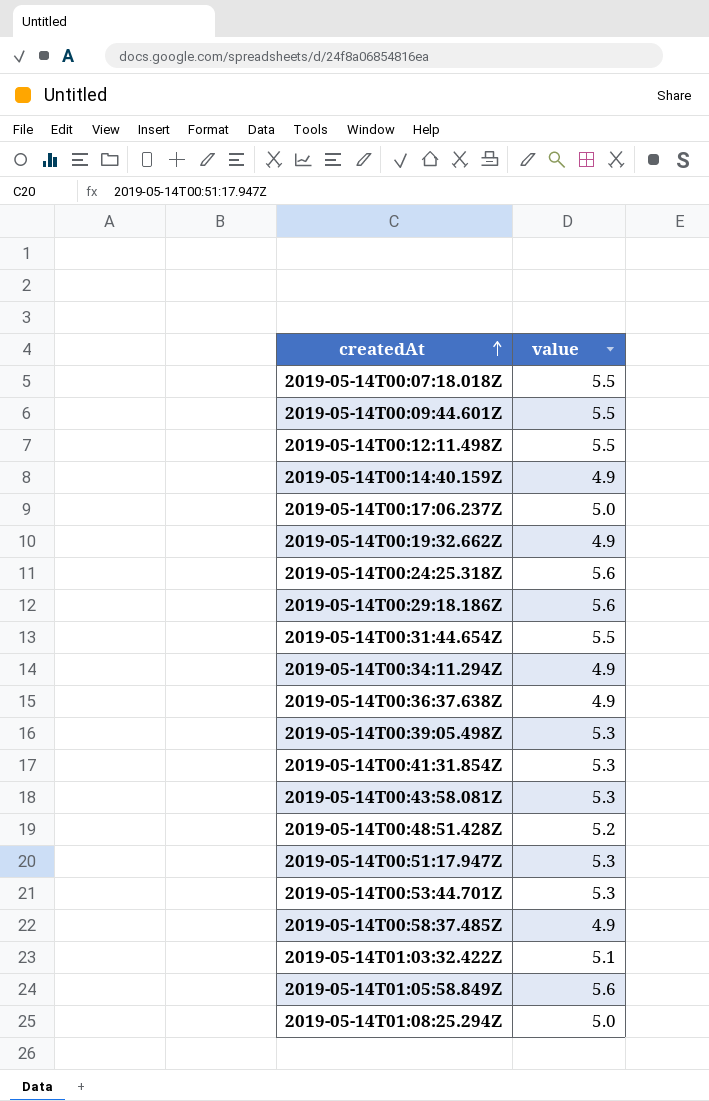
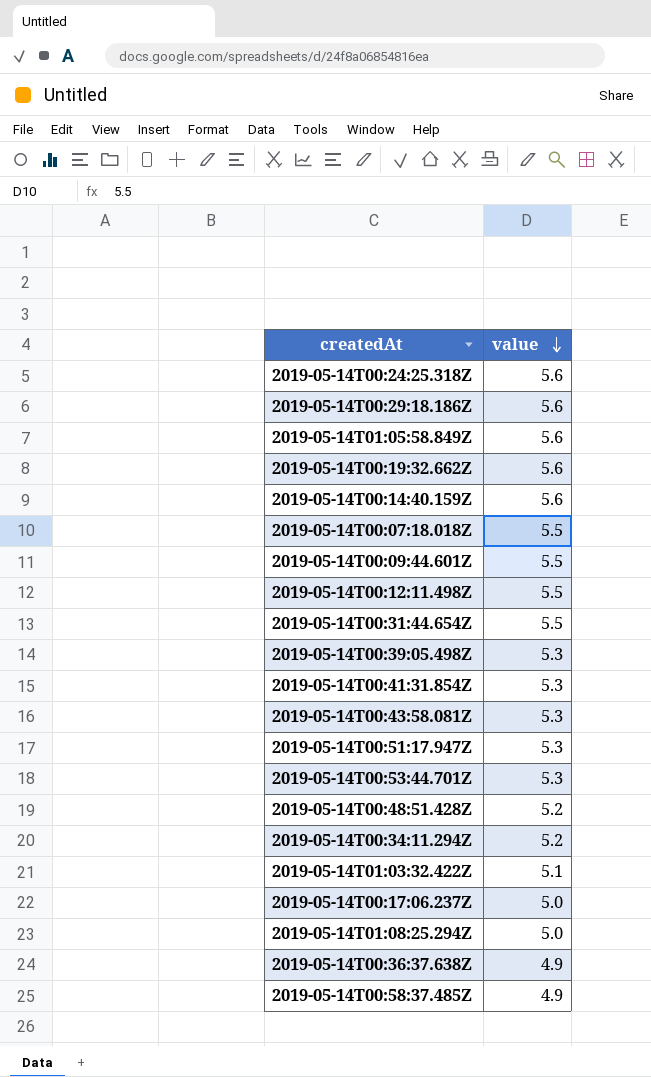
row order: createdAt ascending -> value descending
2019-05-14T00:19:32.662Z | value: 4.9 -> 5.6
2019-05-14T00:14:40.159Z | value: 4.9 -> 5.6
2019-05-14T00:34:11.294Z | value: 4.9 -> 5.2

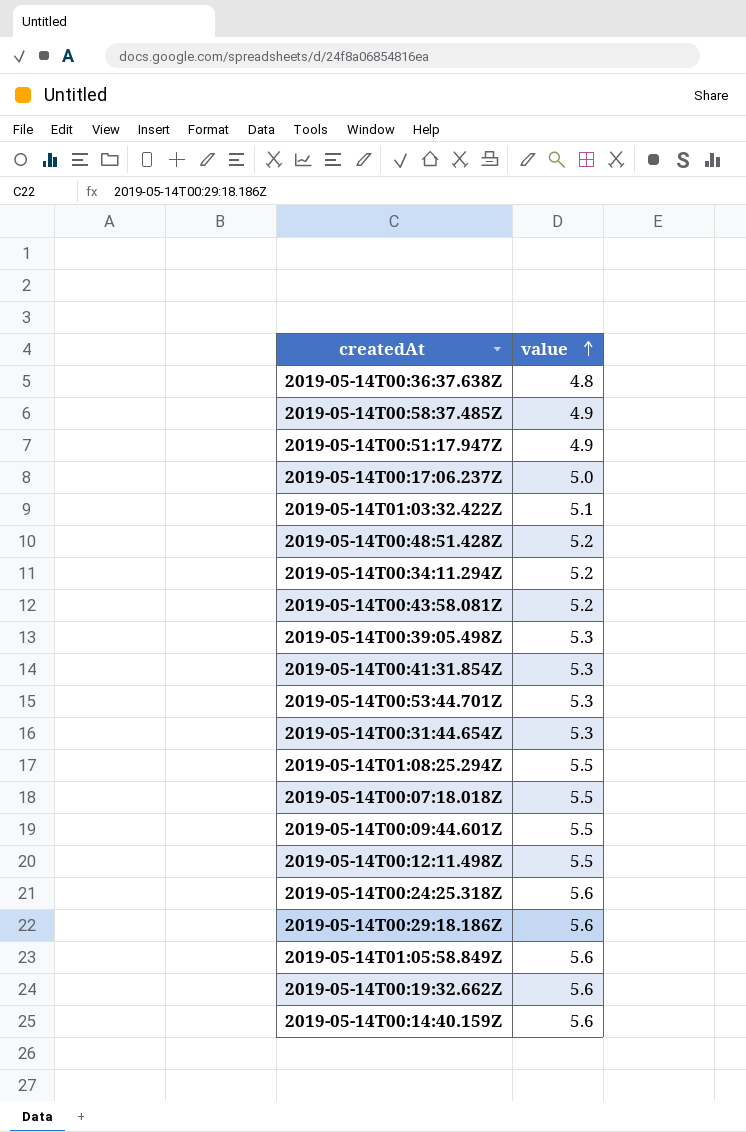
row order: value descending -> value ascending
2019-05-14T00:36:37.638Z | value: 4.9 -> 4.8
2019-05-14T00:51:17.947Z | value: 5.3 -> 4.9
2019-05-14T00:43:58.081Z | value: 5.3 -> 5.2
2019-05-14T00:31:44.654Z | value: 5.5 -> 5.3
2019-05-14T01:08:25.294Z | value: 5.0 -> 5.5

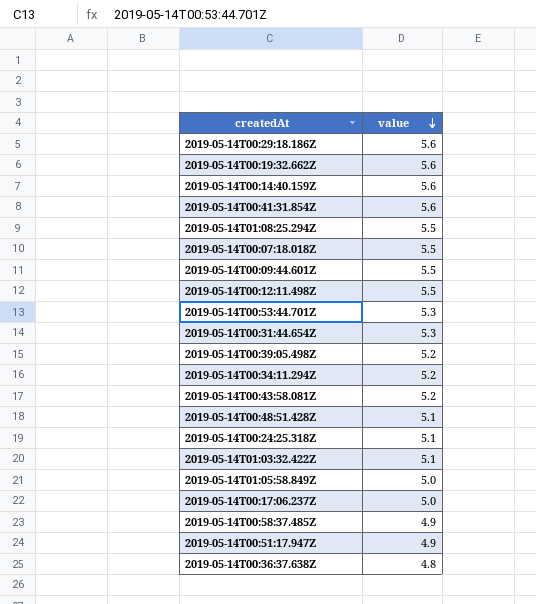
row order: value ascending -> value descending
2019-05-14T00:41:31.854Z | value: 5.3 -> 5.6
2019-05-14T00:39:05.498Z | value: 5.3 -> 5.2
2019-05-14T00:48:51.428Z | value: 5.2 -> 5.1
2019-05-14T00:24:25.318Z | value: 5.6 -> 5.1
2019-05-14T01:05:58.849Z | value: 5.6 -> 5.0

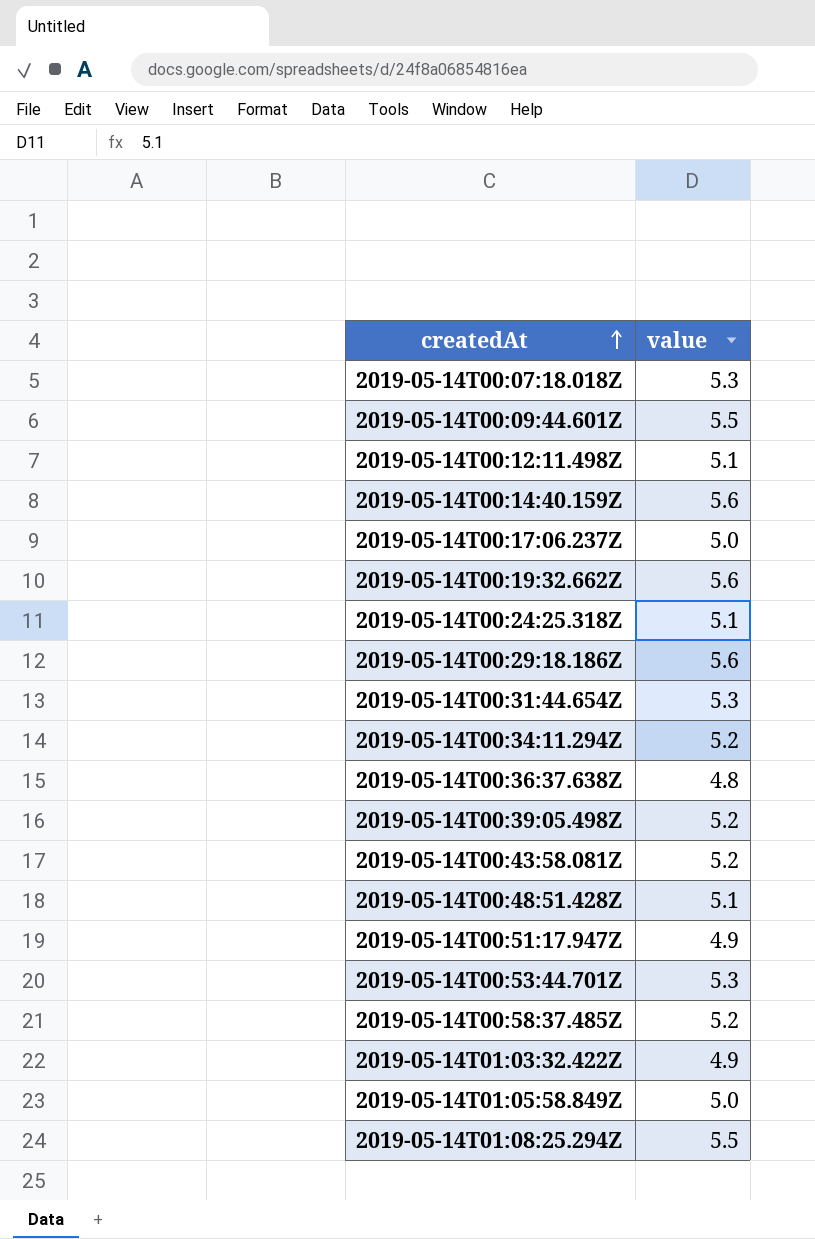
row order: value descending -> createdAt ascending
row 2019-05-14T00:41:31.854Z: 5.6 -> none
2019-05-14T00:07:18.018Z | value: 5.5 -> 5.3
2019-05-14T00:12:11.498Z | value: 5.5 -> 5.1
2019-05-14T00:58:37.485Z | value: 4.9 -> 5.2
2019-05-14T01:03:32.422Z | value: 5.1 -> 4.9

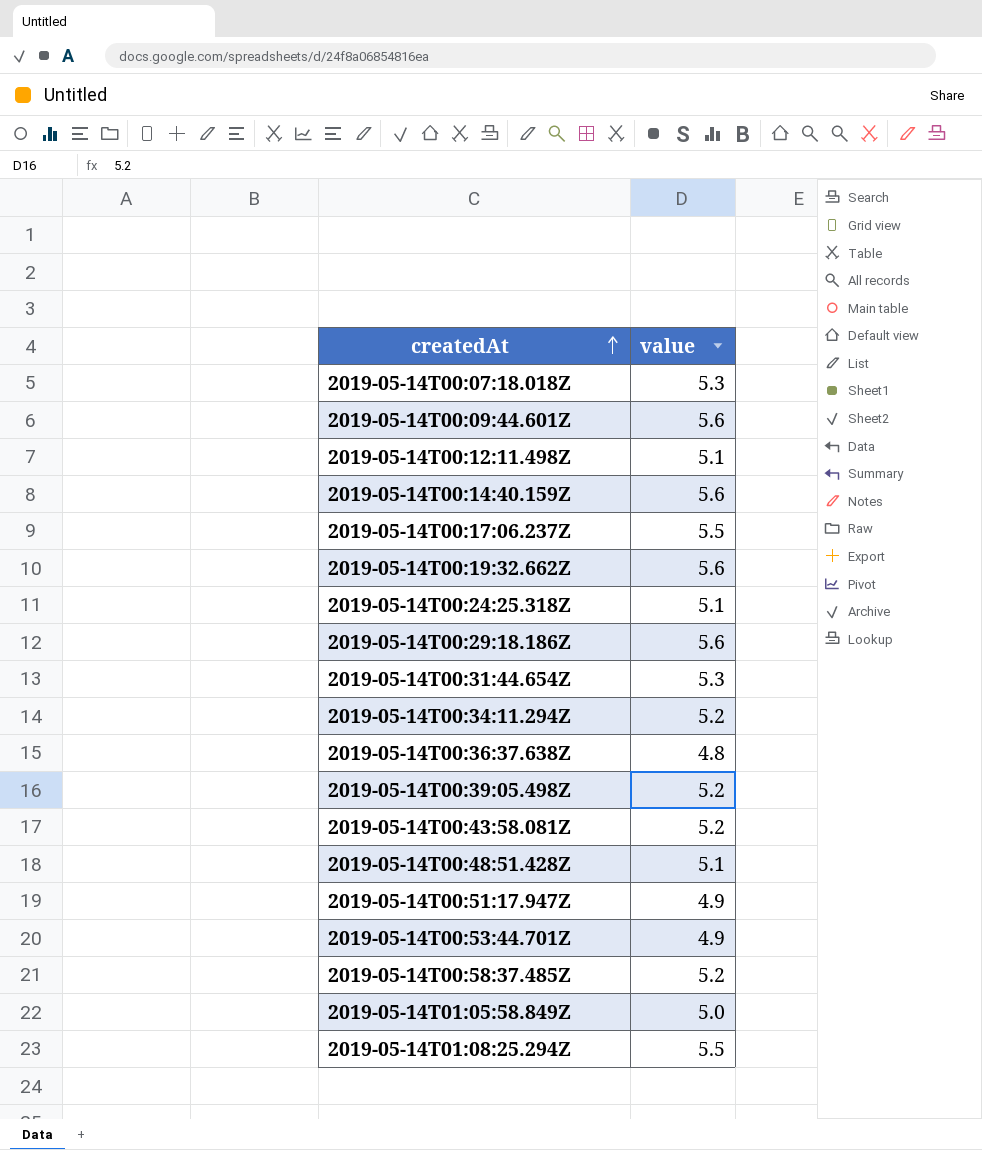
row 2019-05-14T01:03:32.422Z: 4.9 -> none
2019-05-14T00:09:44.601Z | value: 5.5 -> 5.6
2019-05-14T00:17:06.237Z | value: 5.0 -> 5.5
2019-05-14T00:53:44.701Z | value: 5.3 -> 4.9

